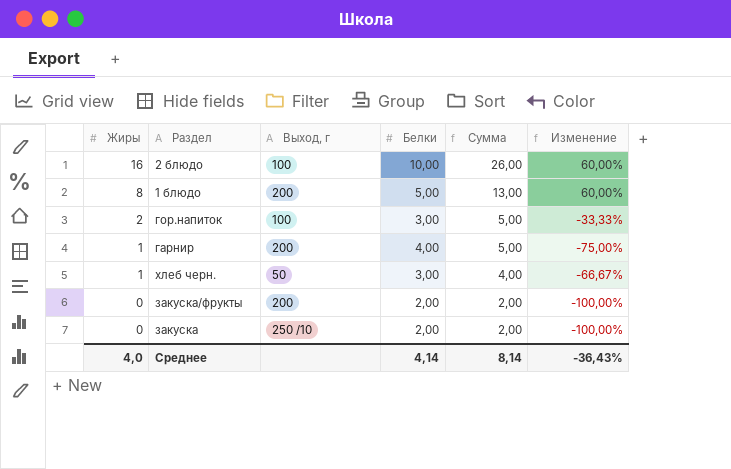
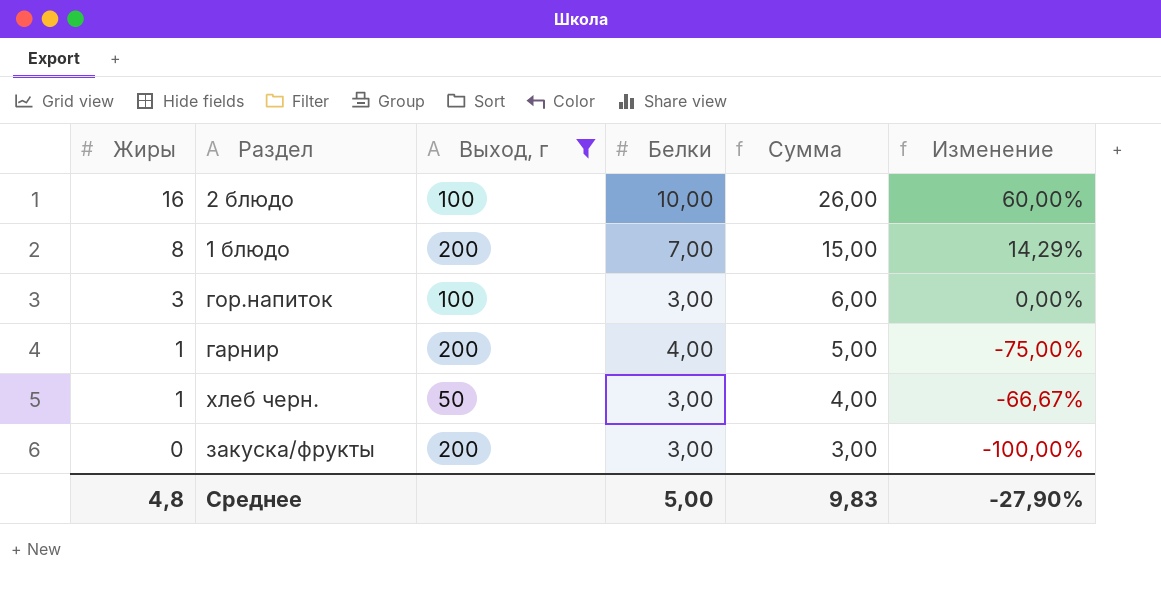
filter: none -> Выход, г != 250 /10
1 блюдо | Белки: 5,00 -> 7,00
1 блюдо | Сумма: 13,00 -> 15,00
1 блюдо | Изменение: 60,00% -> 14,29%
гор.напиток | Жиры: 2 -> 3
гор.напиток | Сумма: 5,00 -> 6,00
гор.напиток | Изменение: -33,33% -> 0,00%
закуска/фрукты | Белки: 2,00 -> 3,00
закуска/фрукты | Сумма: 2,00 -> 3,00
Среднее | Жиры: 4,0 -> 4,8
Среднее | Белки: 4,14 -> 5,00
Среднее | Сумма: 8,14 -> 9,83
Среднее | Изменение: -36,43% -> -27,90%

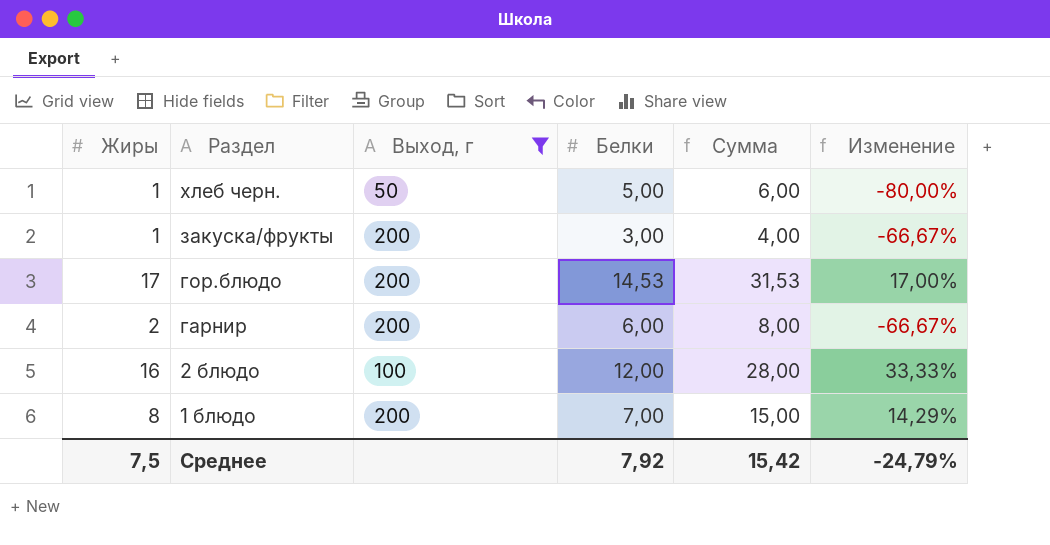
row order: Жиры descending -> Раздел descending
row гор.напиток: 3 | 100 | 3,00 | 6,00 | 0,00% -> none
хлеб черн. | Белки: 3,00 -> 5,00
хлеб черн. | Сумма: 4,00 -> 6,00
хлеб черн. | Изменение: -66,67% -> -80,00%
закуска/фрукты | Жиры: 0 -> 1
закуска/фрукты | Сумма: 3,00 -> 4,00
закуска/фрукты | Изменение: -100,00% -> -66,67%
row гор.блюдо: none -> 17 | 200 | 14,53 | 31,53 | 17,00%
гарнир | Жиры: 1 -> 2
гарнир | Белки: 4,00 -> 6,00
гарнир | Сумма: 5,00 -> 8,00
гарнир | Изменение: -75,00% -> -66,67%
2 блюдо | Белки: 10,00 -> 12,00
2 блюдо | Сумма: 26,00 -> 28,00
2 блюдо | Изменение: 60,00% -> 33,33%
Среднее | Жиры: 4,8 -> 7,5
Среднее | Белки: 5,00 -> 7,92
Среднее | Сумма: 9,83 -> 15,42
Среднее | Изменение: -27,90% -> -24,79%

